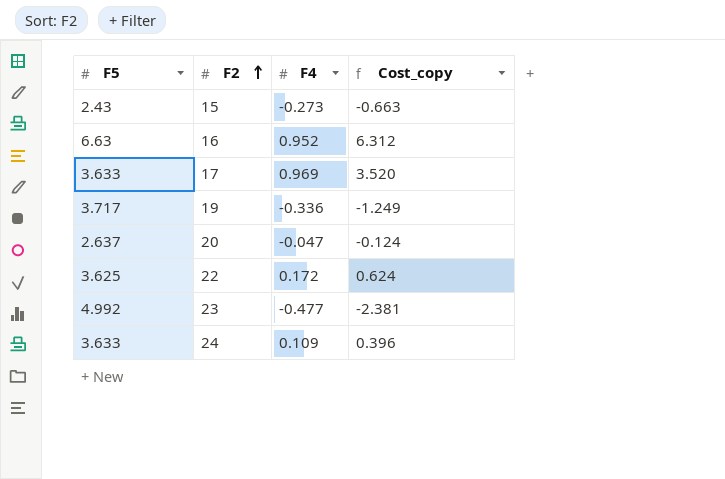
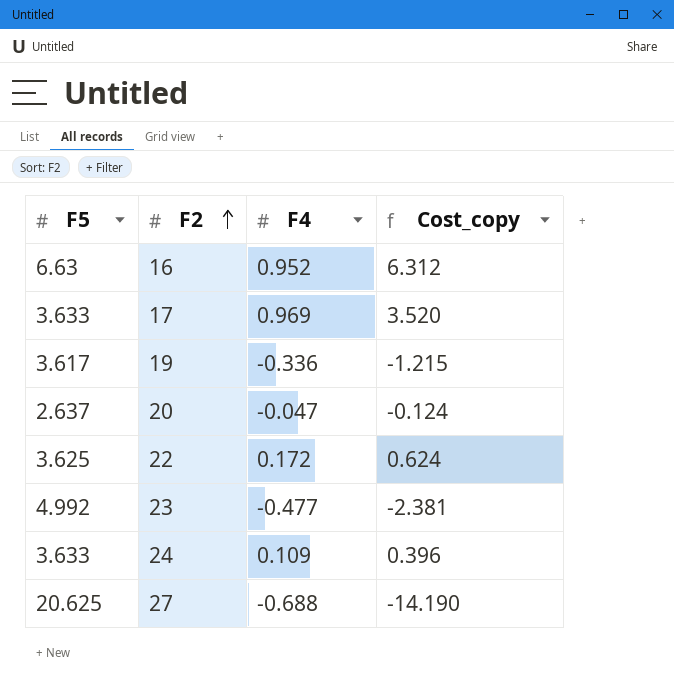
row 15: 2.43 | -0.273 | -0.663 -> none
19 | F5: 3.717 -> 3.617
19 | Cost_copy: -1.249 -> -1.215
row 27: none -> 20.625 | -0.688 | -14.190

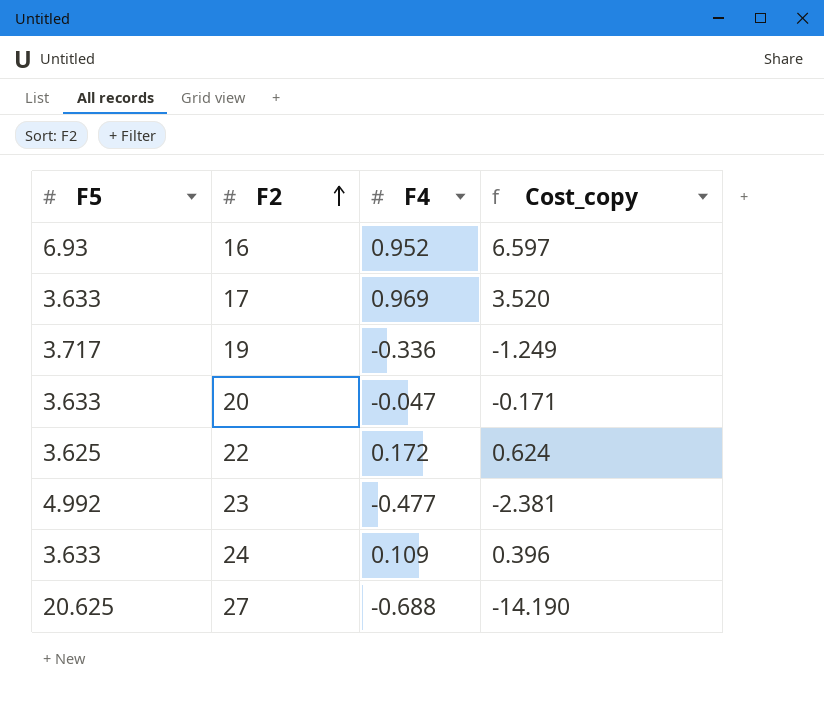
16 | F5: 6.63 -> 6.93
16 | Cost_copy: 6.312 -> 6.597
19 | F5: 3.617 -> 3.717
19 | Cost_copy: -1.215 -> -1.249
20 | F5: 2.637 -> 3.633
20 | Cost_copy: -0.124 -> -0.171

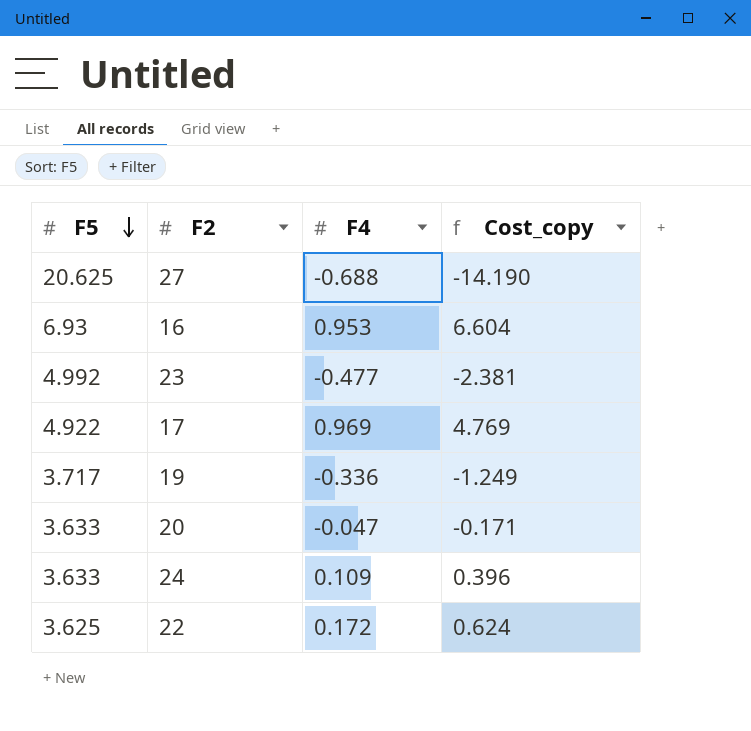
row order: F2 ascending -> F5 descending
16 | F4: 0.952 -> 0.953
16 | Cost_copy: 6.597 -> 6.604
17 | F5: 3.633 -> 4.922
17 | Cost_copy: 3.520 -> 4.769

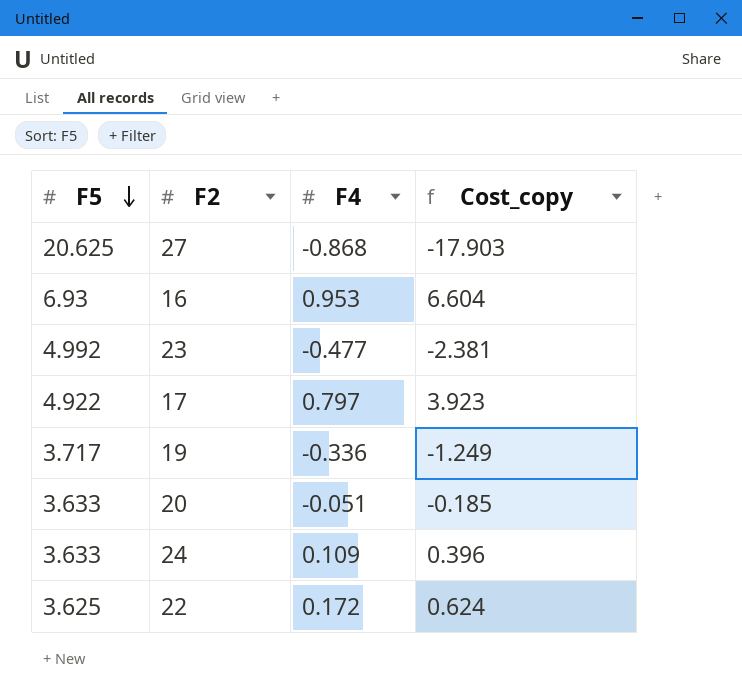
27 | F4: -0.688 -> -0.868
27 | Cost_copy: -14.190 -> -17.903
17 | F4: 0.969 -> 0.797
17 | Cost_copy: 4.769 -> 3.923
20 | F4: -0.047 -> -0.051
20 | Cost_copy: -0.171 -> -0.185

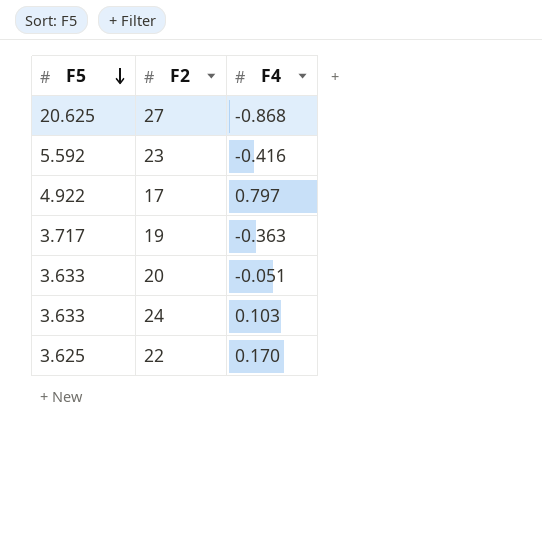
column Cost_copy | formula: [F5] * [F4] -> none
row 16: 6.93 | 0.953 | 6.604 -> none
23 | F5: 4.992 -> 5.592
23 | F4: -0.477 -> -0.416
19 | F4: -0.336 -> -0.363
24 | F4: 0.109 -> 0.103
22 | F4: 0.172 -> 0.170

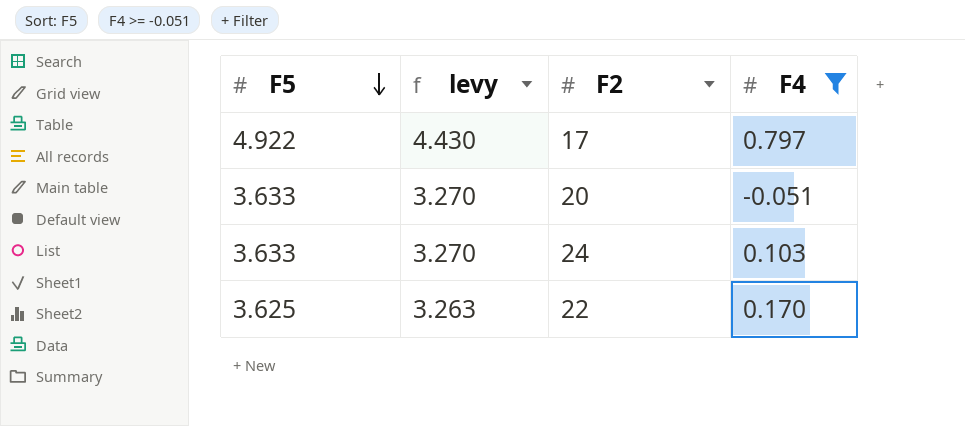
filter: none -> F4 >= -0.051
column levy | formula: none -> [F5] * 0.9

